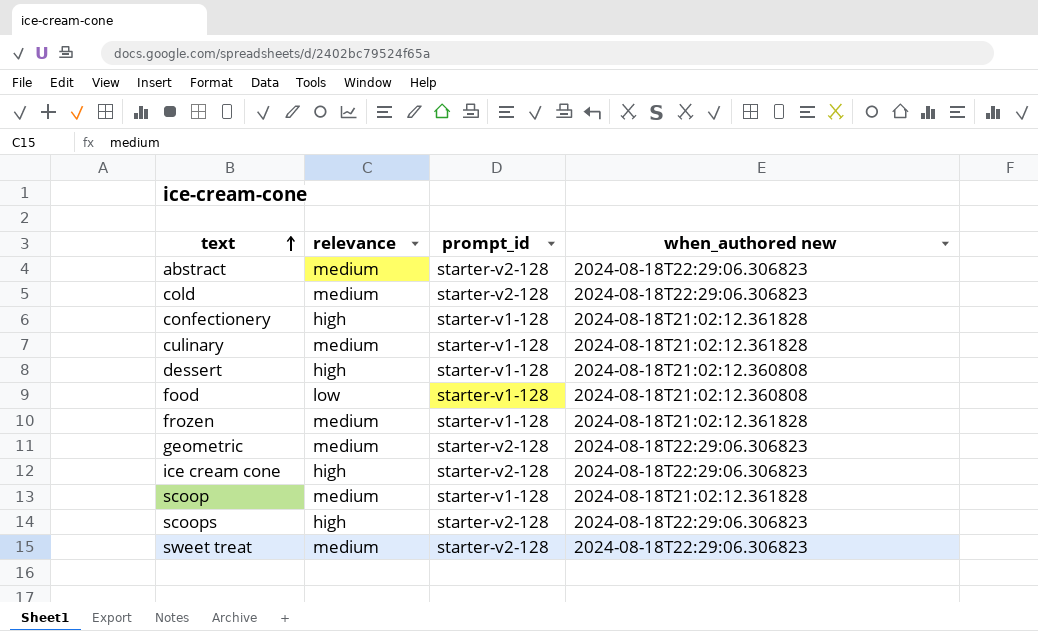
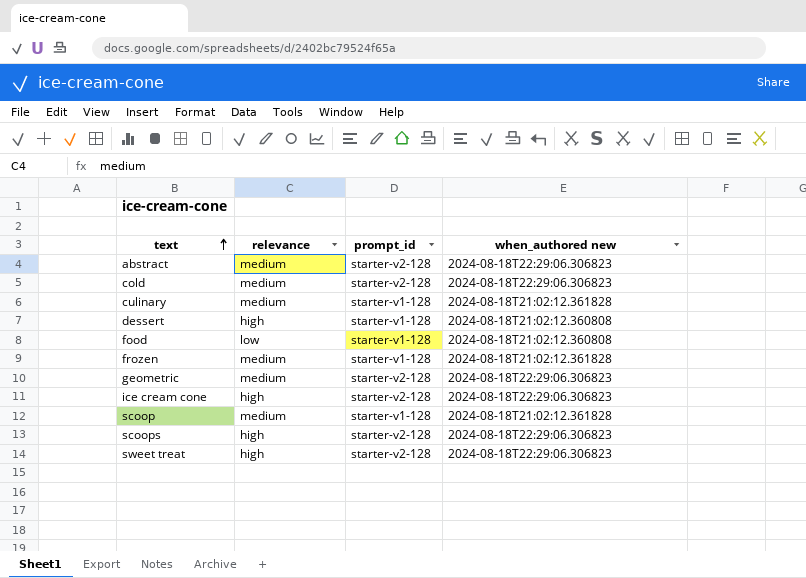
row confectionery: high | starter-v1-128 | 2024-08-18T21:02:12.361828 -> none
sweet treat | relevance: medium -> high

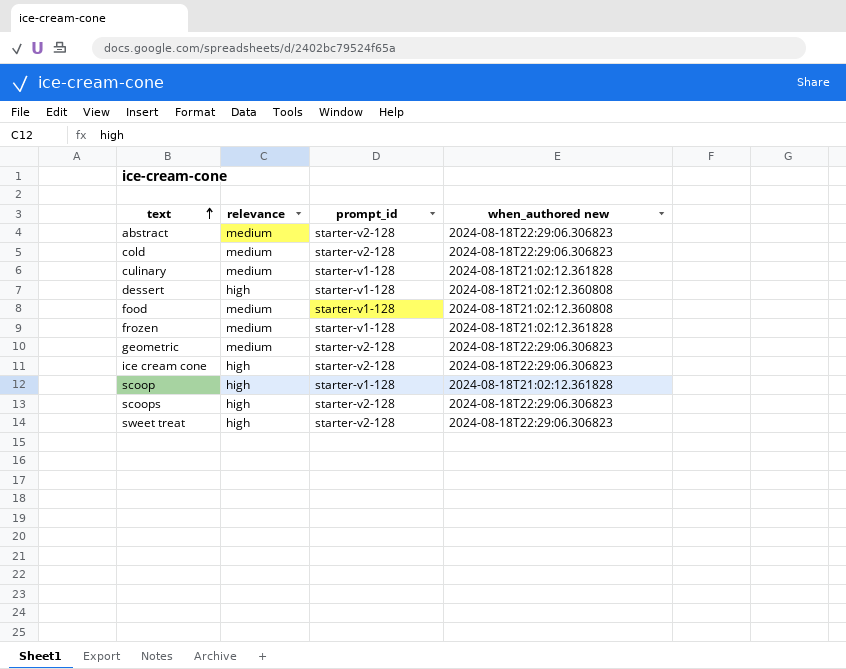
food | relevance: low -> medium
scoop | relevance: medium -> high

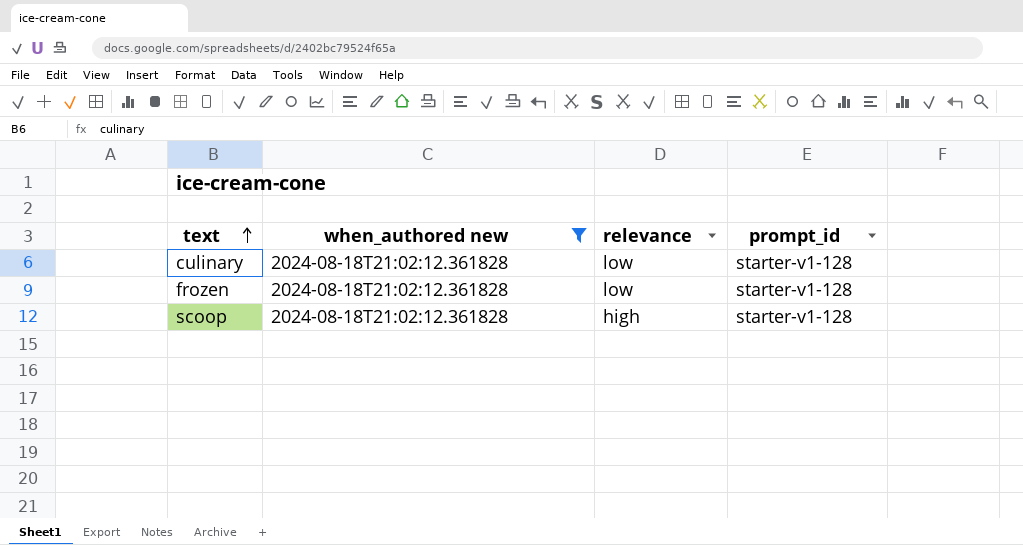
filter: none -> when_authored new = 2024-08-18T21:02:12.361828
column when_authored new | position: 4 -> 2
culinary | relevance: medium -> low
frozen | relevance: medium -> low

